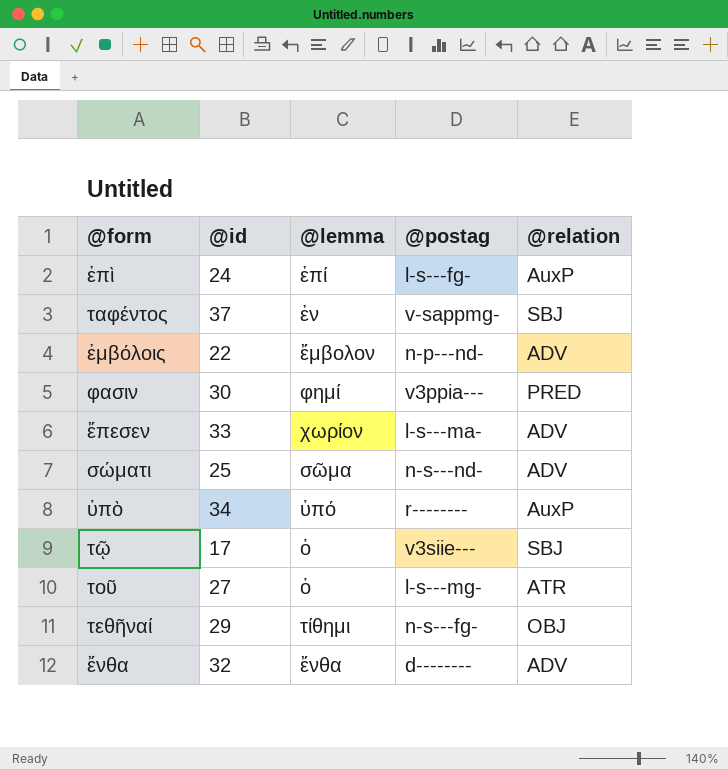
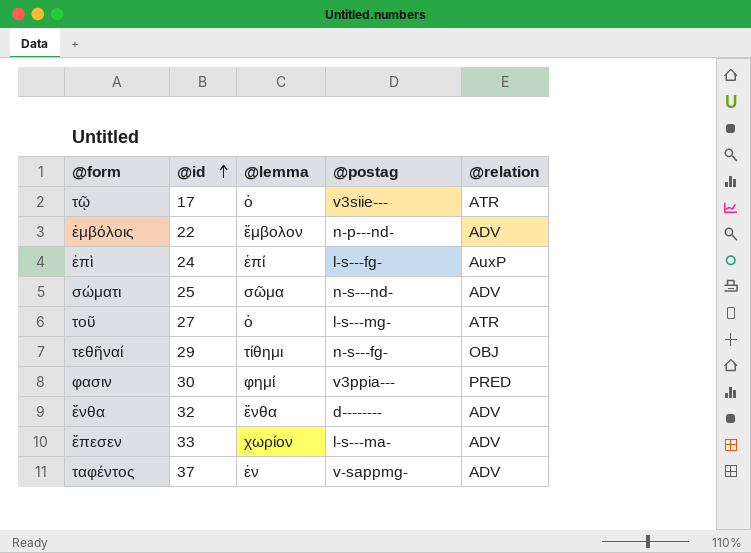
row order: none -> @id ascending
row ὑπὸ: 34 | ὑπό | r-------- | AuxP -> none
τῷ | @relation: SBJ -> ATR
ταφέντος | @relation: SBJ -> ADV

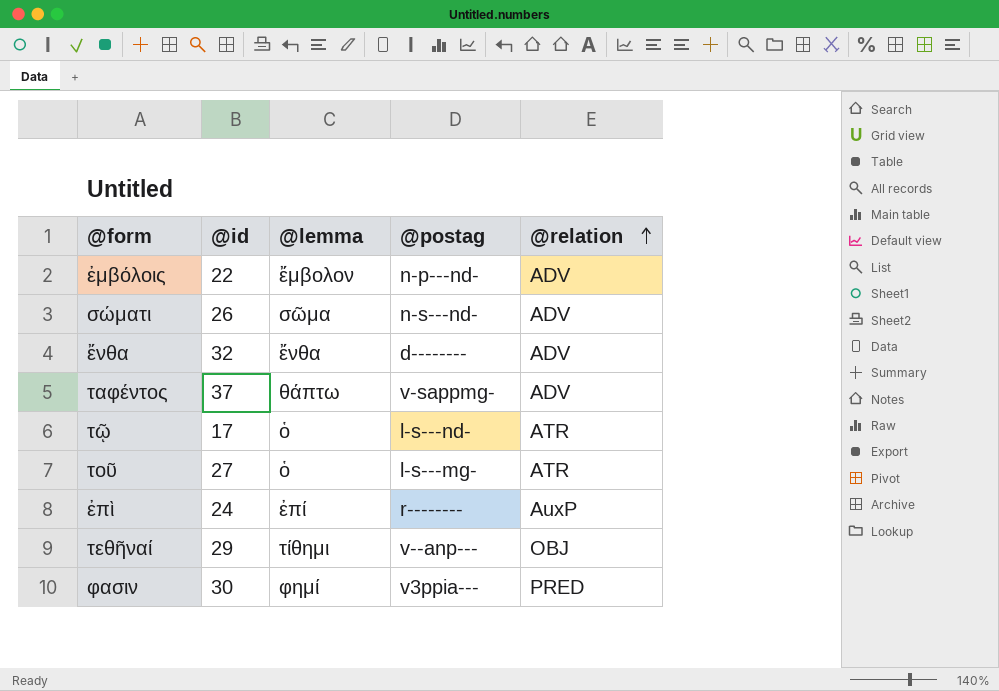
row order: @id ascending -> @relation ascending
row ἔπεσεν: 33 | χωρίον | l-s---ma- | ADV -> none
σώματι | @id: 25 -> 26
ταφέντος | @lemma: ἐν -> θάπτω
τῷ | @postag: v3siie--- -> l-s---nd-
ἐπὶ | @postag: l-s---fg- -> r--------
τεθῆναί | @postag: n-s---fg- -> v--anp---

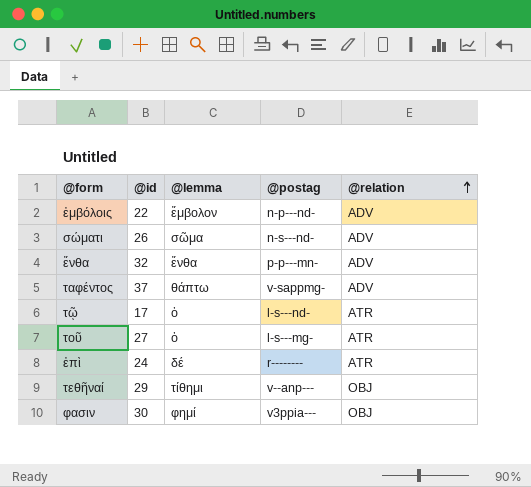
ἔνθα | @postag: d-------- -> p-p---mn-
ἐπὶ | @lemma: ἐπί -> δέ
ἐπὶ | @relation: AuxP -> ATR
φασιν | @relation: PRED -> OBJ

